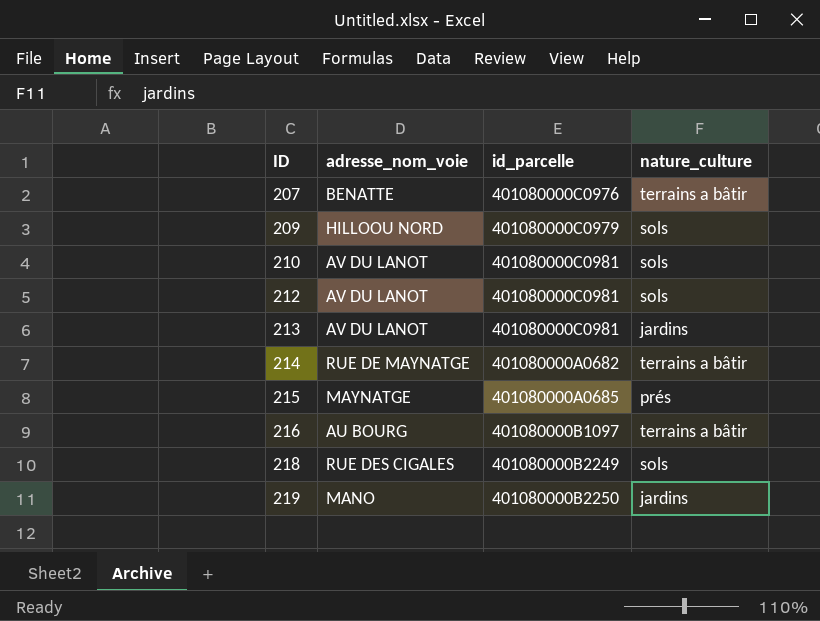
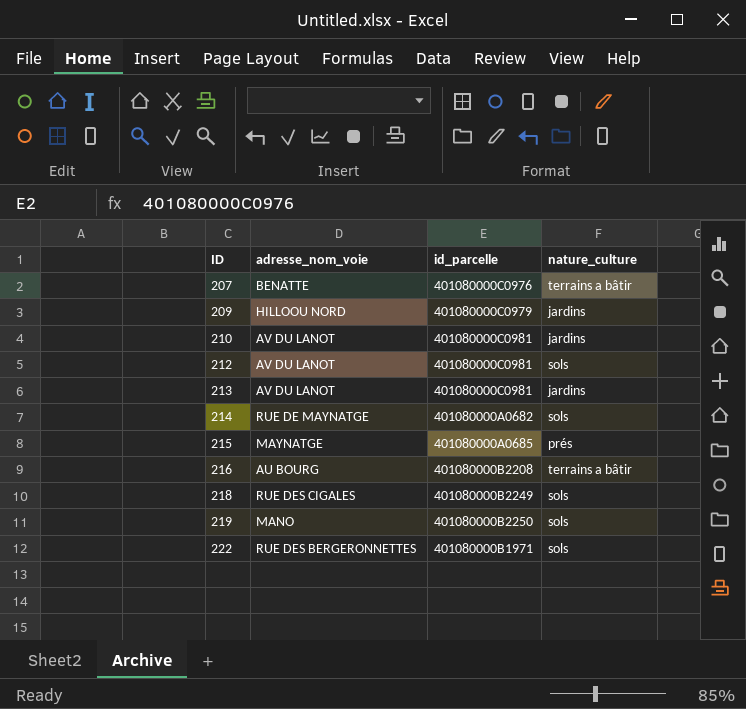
209 | nature_culture: sols -> jardins
210 | nature_culture: sols -> jardins
214 | nature_culture: terrains a bâtir -> sols
216 | id_parcelle: 401080000B1097 -> 401080000B2208
219 | nature_culture: jardins -> sols
row 222: none -> RUE DES BERGERONNETTES | 401080000B1971 | sols

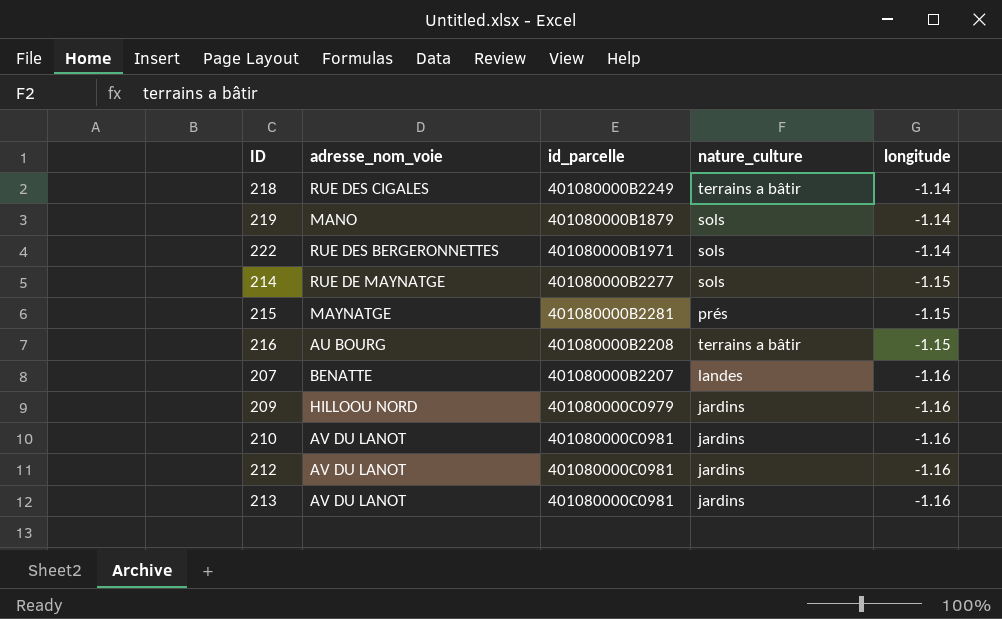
row order: ID ascending -> longitude descending
column longitude | position: none -> 5
218 | nature_culture: sols -> terrains a bâtir
219 | id_parcelle: 401080000B2250 -> 401080000B1879
214 | id_parcelle: 401080000A0682 -> 401080000B2277
215 | id_parcelle: 401080000A0685 -> 401080000B2281
207 | id_parcelle: 401080000C0976 -> 401080000B2207
207 | nature_culture: terrains a bâtir -> landes
212 | nature_culture: sols -> jardins

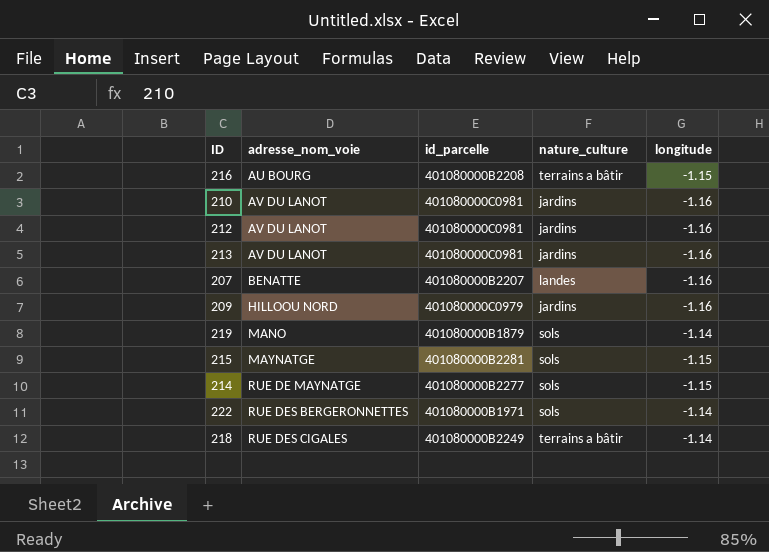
row order: longitude descending -> adresse_nom_voie ascending
215 | nature_culture: prés -> sols

